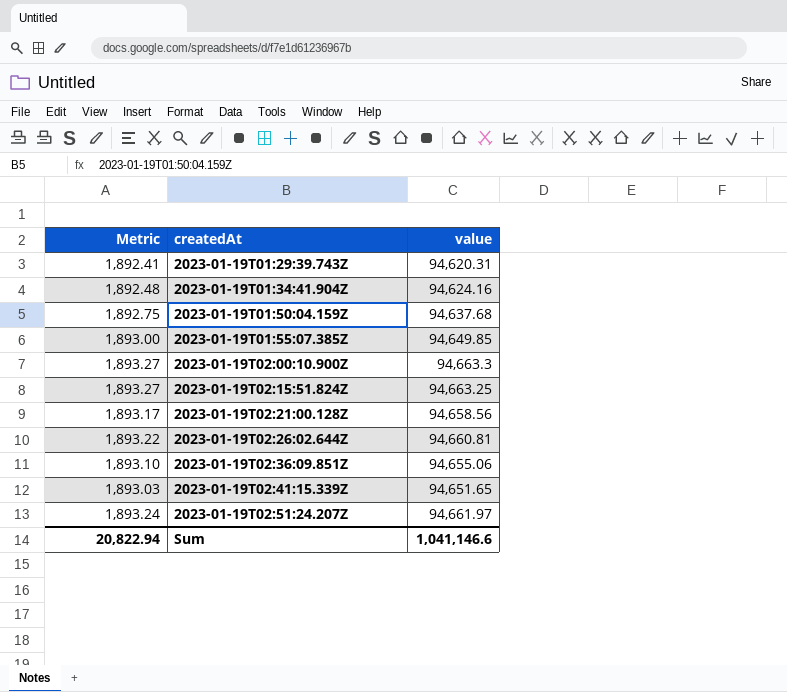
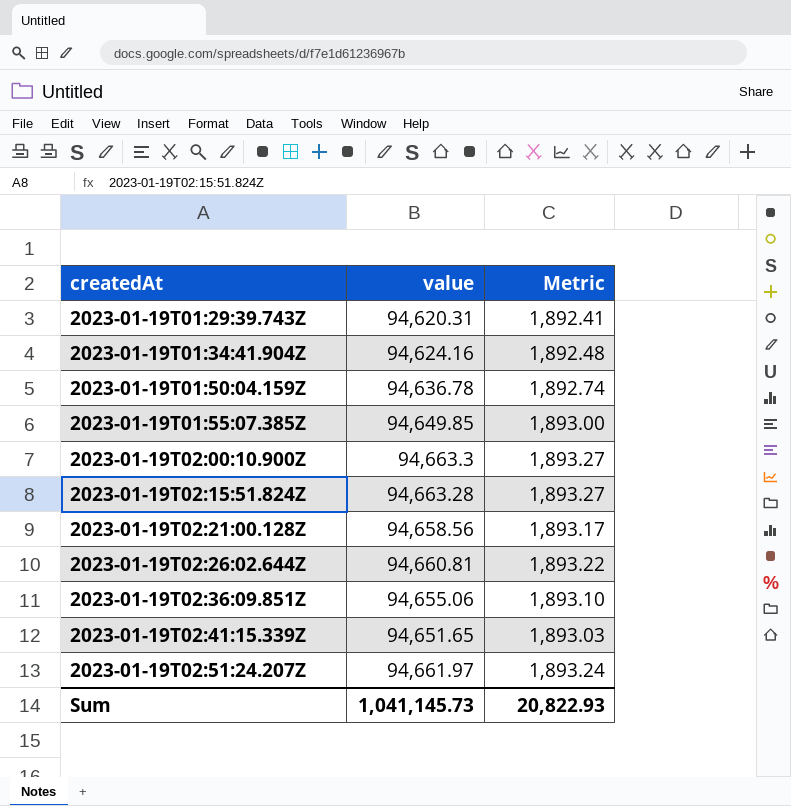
column Metric | position: 1 -> 3
2023-01-19T01:50:04.159Z | value: 94,637.68 -> 94,636.78
2023-01-19T01:50:04.159Z | Metric: 1,892.75 -> 1,892.74
2023-01-19T02:15:51.824Z | value: 94,663.25 -> 94,663.28
Sum | value: 1,041,146.6 -> 1,041,145.73
Sum | Metric: 20,822.94 -> 20,822.93

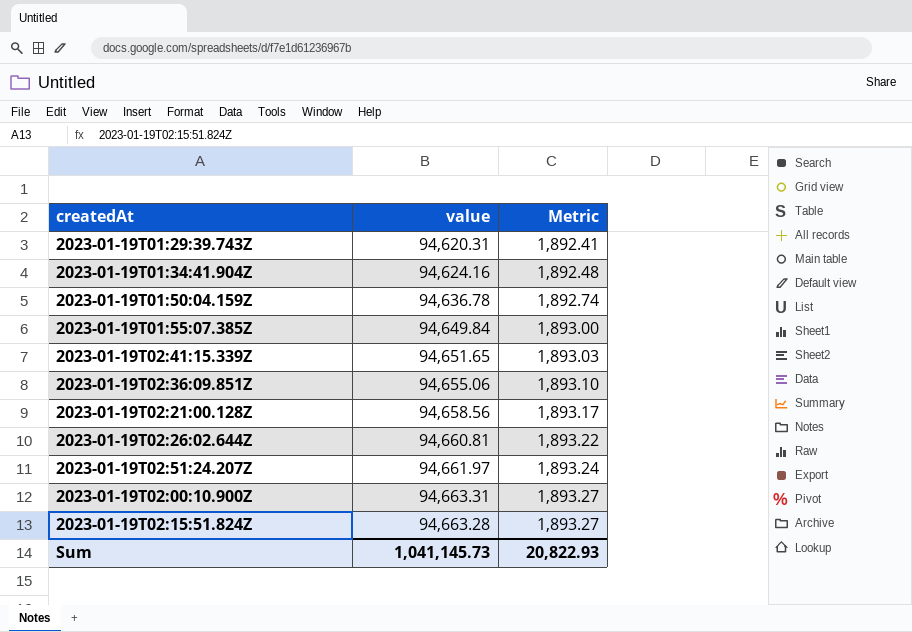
row order: createdAt ascending -> Metric ascending
2023-01-19T01:55:07.385Z | value: 94,649.85 -> 94,649.84
2023-01-19T02:00:10.900Z | value: 94,663.3 -> 94,663.31

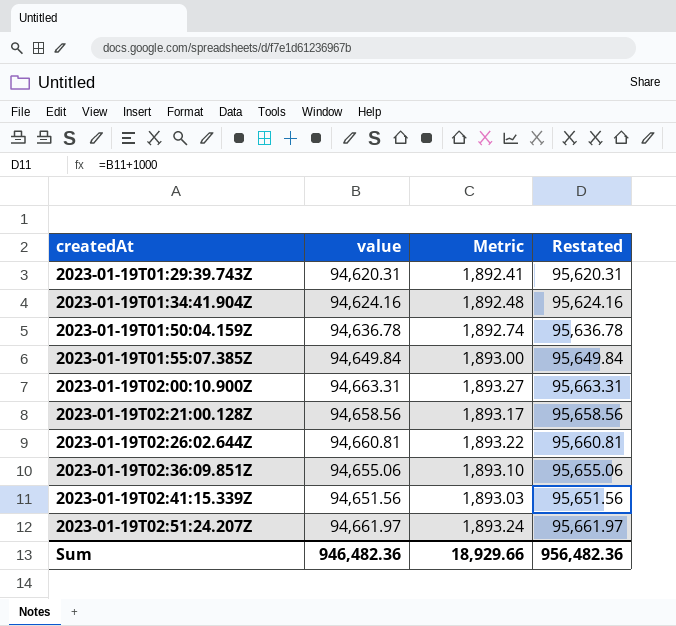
row order: Metric ascending -> createdAt ascending
column Restated | formula: none -> [value] + 1000
row 2023-01-19T02:15:51.824Z: 94,663.28 | 1,893.27 -> none
2023-01-19T02:41:15.339Z | value: 94,651.65 -> 94,651.56
Sum | value: 1,041,145.73 -> 946,482.36
Sum | Metric: 20,822.93 -> 18,929.66

